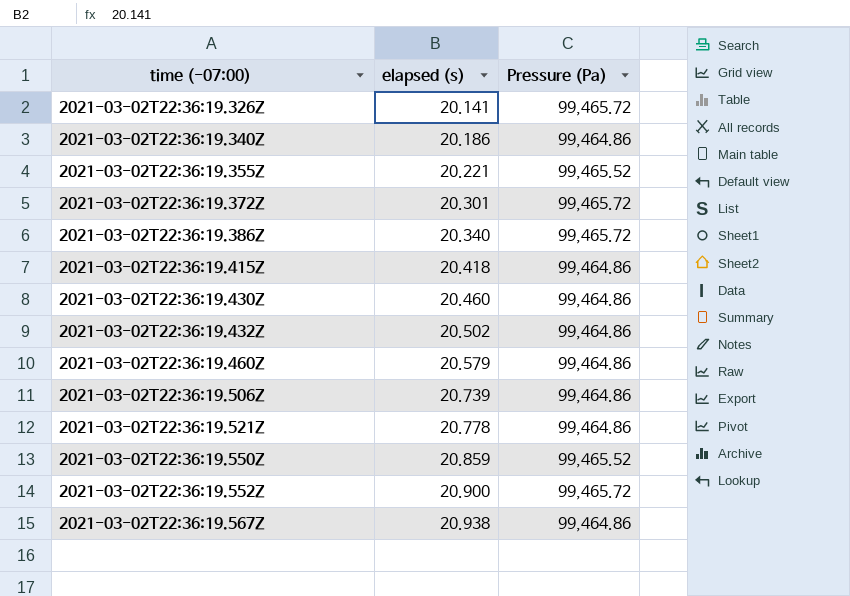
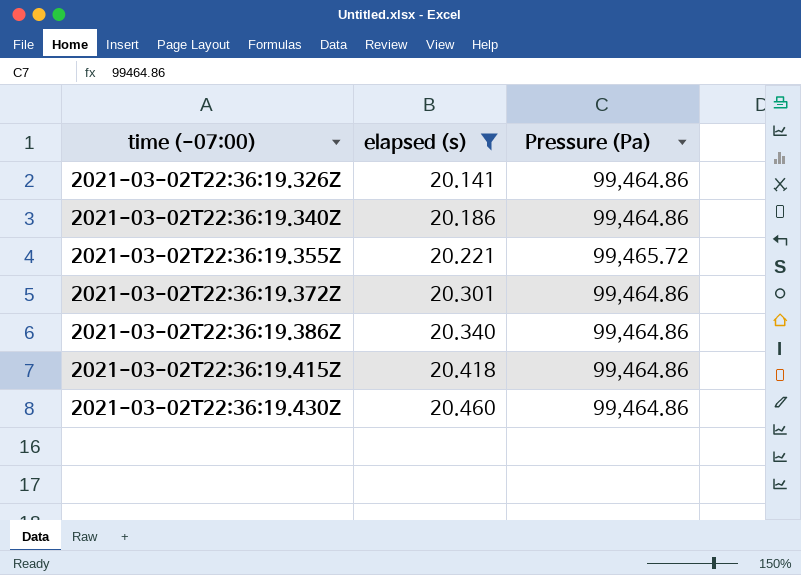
filter: none -> elapsed (s) <= 20.460
2021-03-02T22:36:19.326Z | Pressure (Pa): 99,465.72 -> 99,464.86
2021-03-02T22:36:19.355Z | Pressure (Pa): 99,465.52 -> 99,465.72
2021-03-02T22:36:19.372Z | Pressure (Pa): 99,465.72 -> 99,464.86
2021-03-02T22:36:19.386Z | Pressure (Pa): 99,465.72 -> 99,464.86

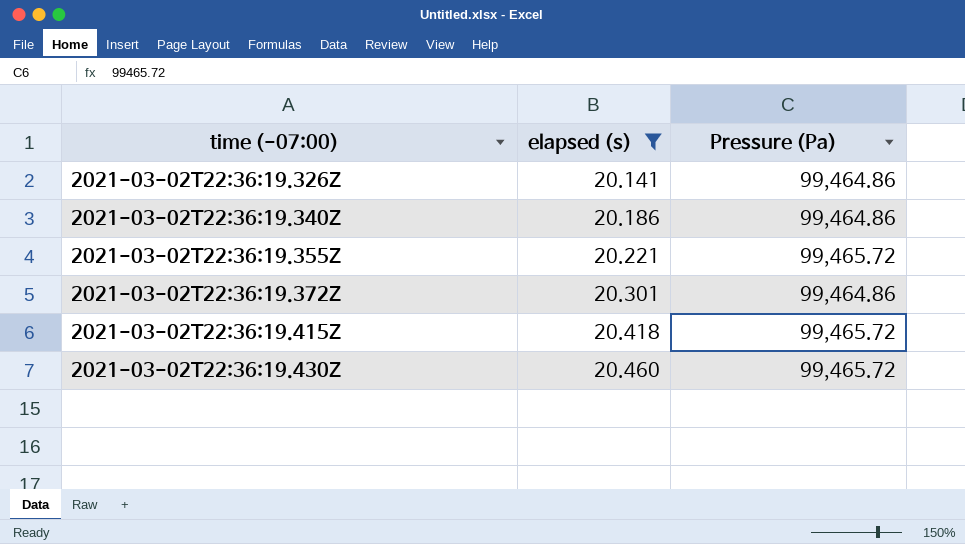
row 2021-03-02T22:36:19.386Z: 20.340 | 99,464.86 -> none
2021-03-02T22:36:19.415Z | Pressure (Pa): 99,464.86 -> 99,465.72
2021-03-02T22:36:19.430Z | Pressure (Pa): 99,464.86 -> 99,465.72

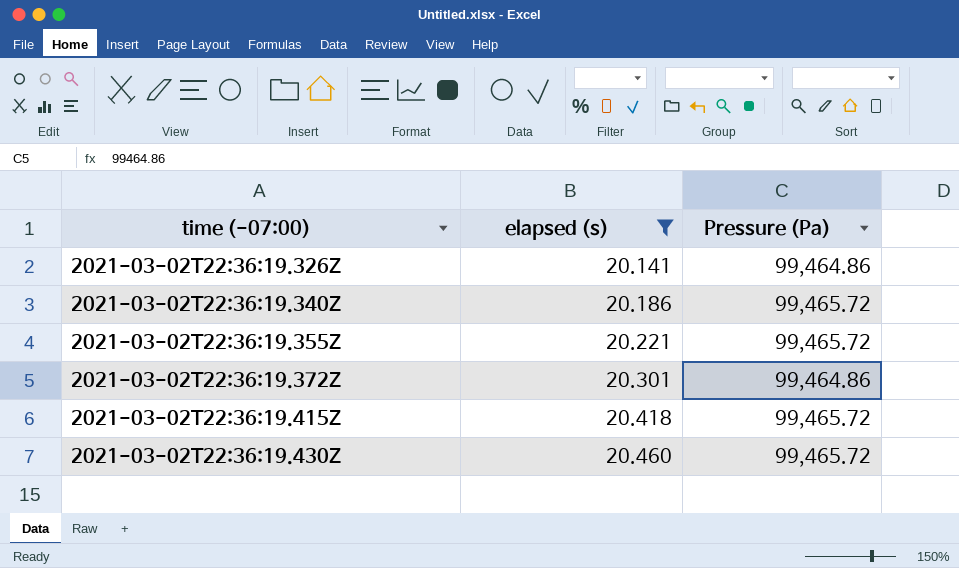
2021-03-02T22:36:19.340Z | Pressure (Pa): 99,464.86 -> 99,465.72

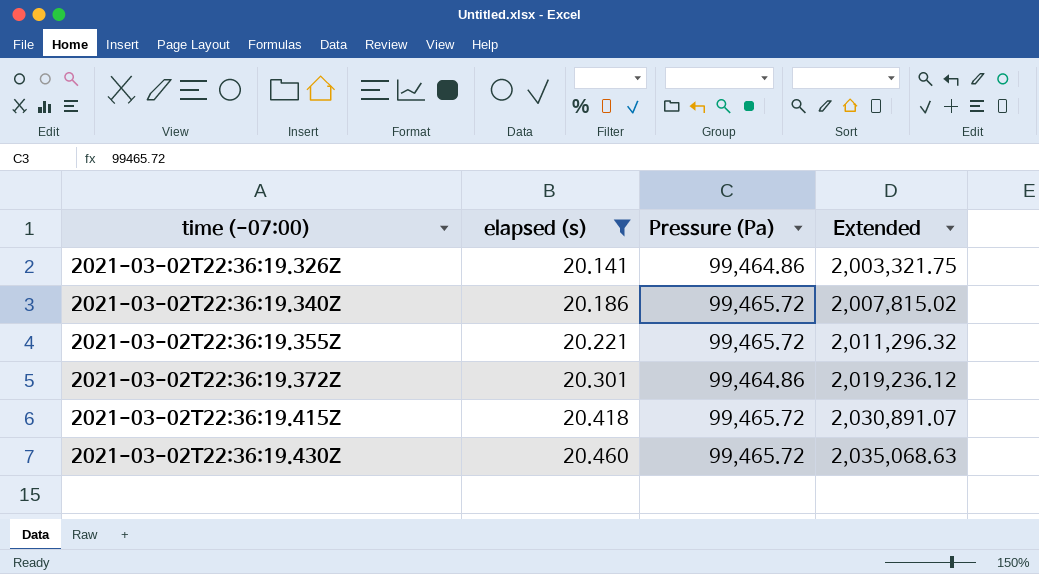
column Extended | formula: none -> [elapsed (s)] * [Pressure (Pa)]

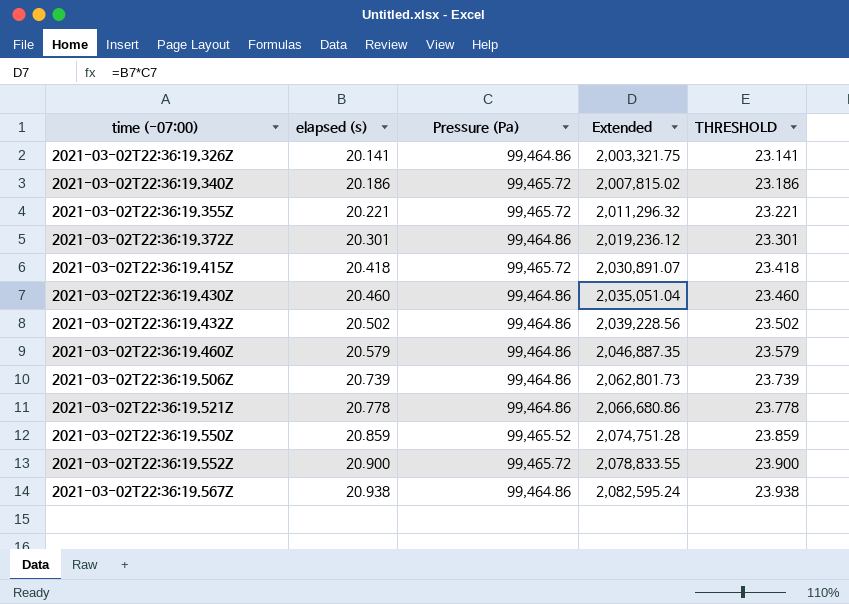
filter: elapsed (s) <= 20.460 -> none
column THRESHOLD | formula: none -> [elapsed (s)] + 3
2021-03-02T22:36:19.430Z | Pressure (Pa): 99,465.72 -> 99,464.86
2021-03-02T22:36:19.430Z | Extended: 2,035,068.63 -> 2,035,051.04

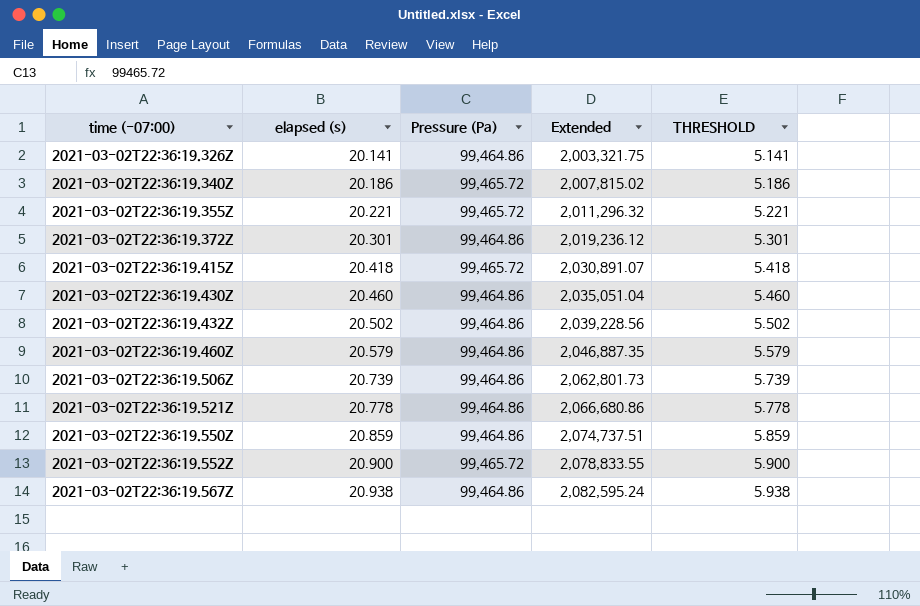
column THRESHOLD | formula: [elapsed (s)] + 3 -> [elapsed (s)] - 15
2021-03-02T22:36:19.550Z | Pressure (Pa): 99,465.52 -> 99,464.86
2021-03-02T22:36:19.550Z | Extended: 2,074,751.28 -> 2,074,737.51

